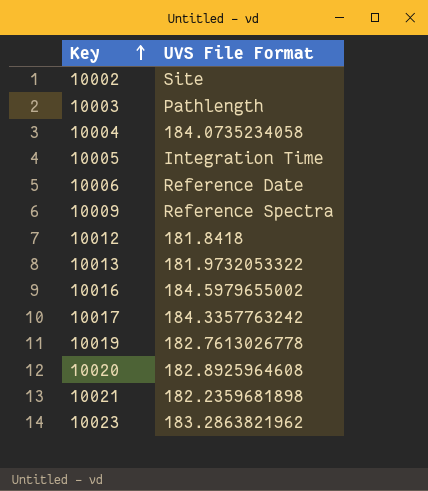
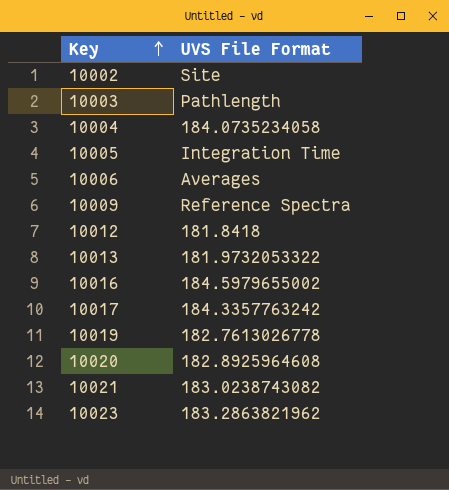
10006 | UVS File Format: Reference Date -> Averages
10021 | UVS File Format: 182.2359681898 -> 183.0238743082

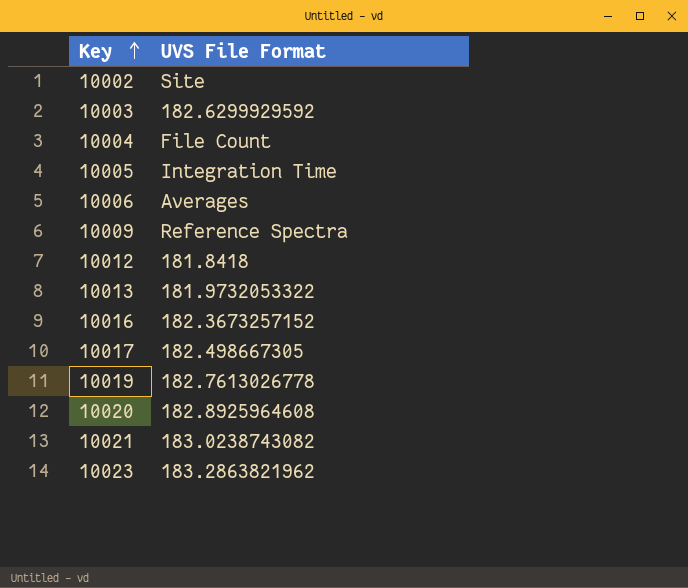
10003 | UVS File Format: Pathlength -> 182.6299929592
10004 | UVS File Format: 184.0735234058 -> File Count
10016 | UVS File Format: 184.5979655002 -> 182.3673257152
10017 | UVS File Format: 184.3357763242 -> 182.498667305

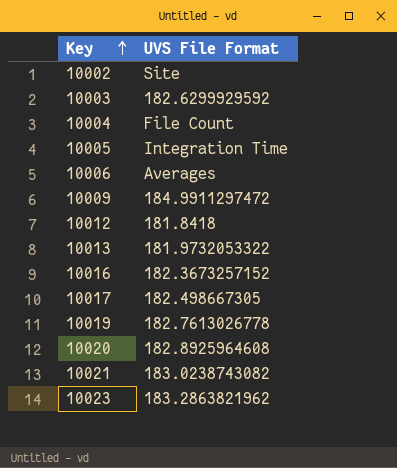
10009 | UVS File Format: Reference Spectra -> 184.9911297472

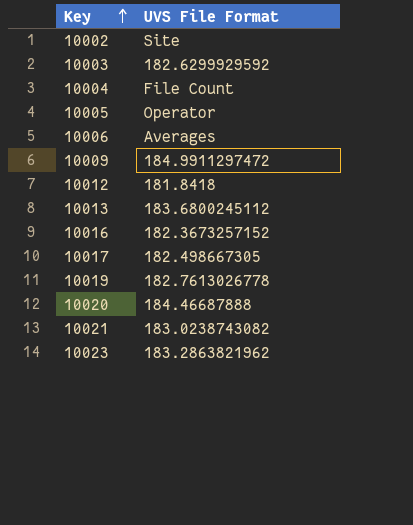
10005 | UVS File Format: Integration Time -> Operator
10013 | UVS File Format: 181.9732053322 -> 183.6800245112
10020 | UVS File Format: 182.8925964608 -> 184.46687888

